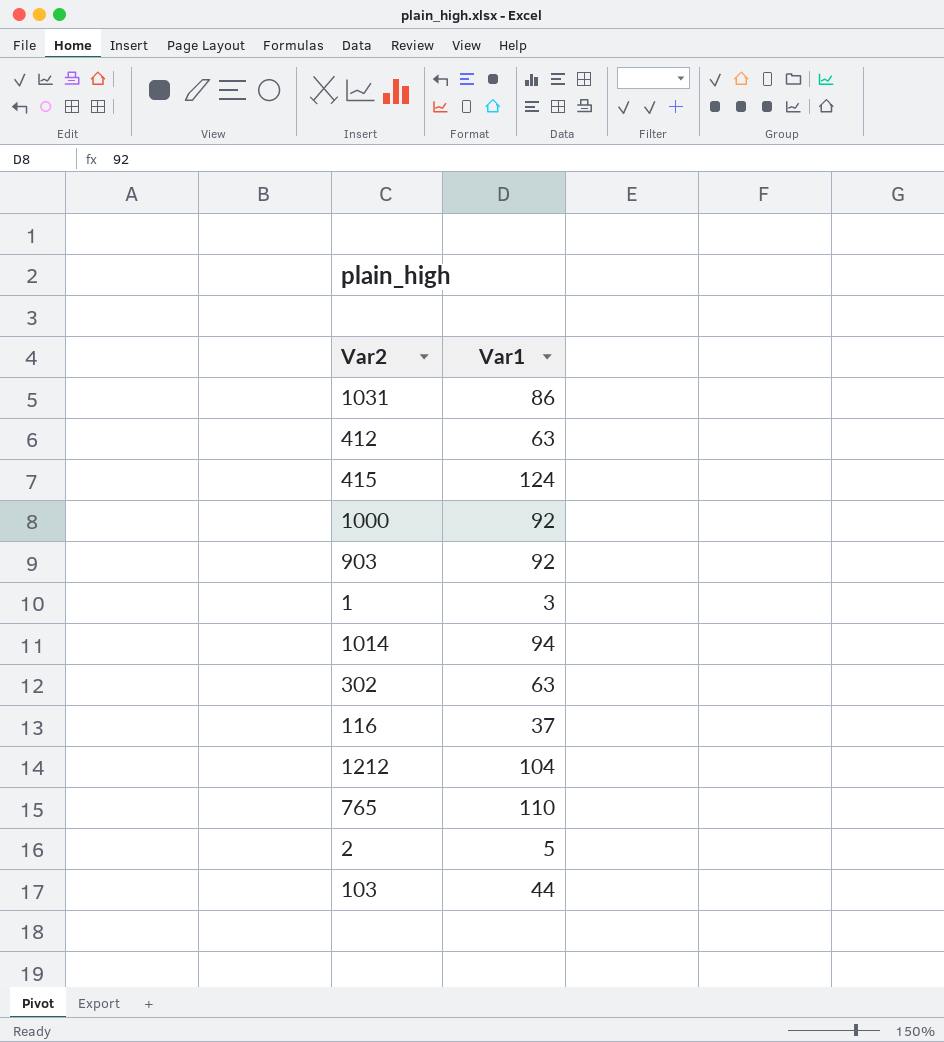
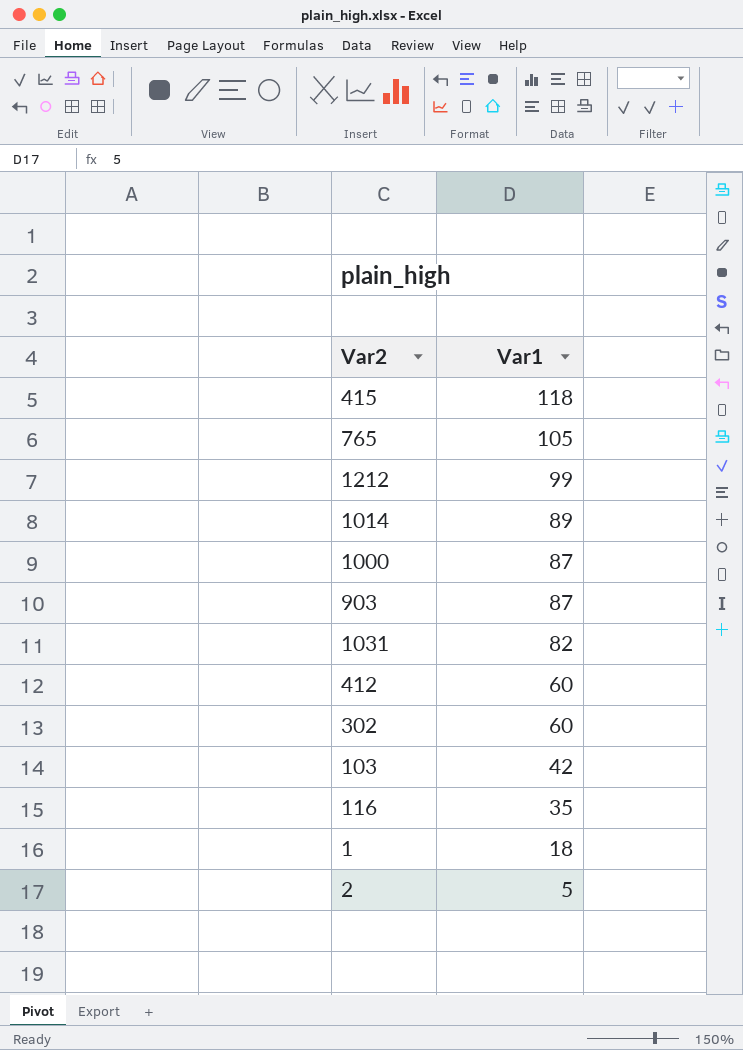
row order: none -> Var1 descending
415 | Var1: 124 -> 118
765 | Var1: 110 -> 105
1212 | Var1: 104 -> 99
1014 | Var1: 94 -> 89
1000 | Var1: 92 -> 87
903 | Var1: 92 -> 87
1031 | Var1: 86 -> 82
412 | Var1: 63 -> 60
302 | Var1: 63 -> 60
103 | Var1: 44 -> 42
116 | Var1: 37 -> 35
1 | Var1: 3 -> 18

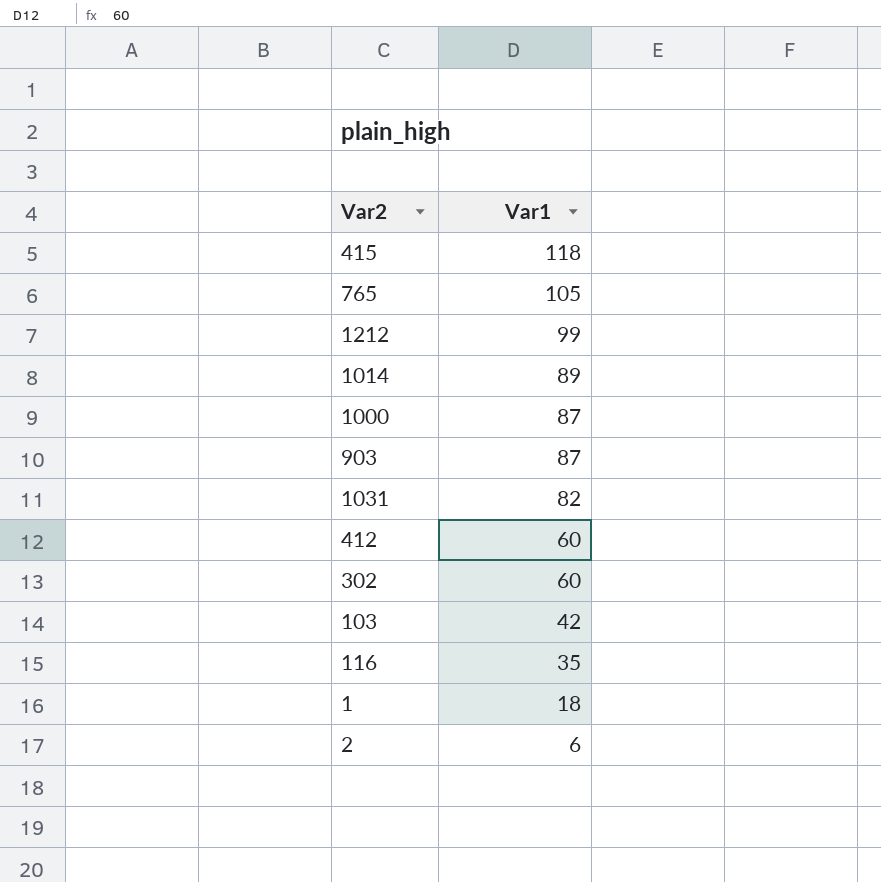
2 | Var1: 5 -> 6

